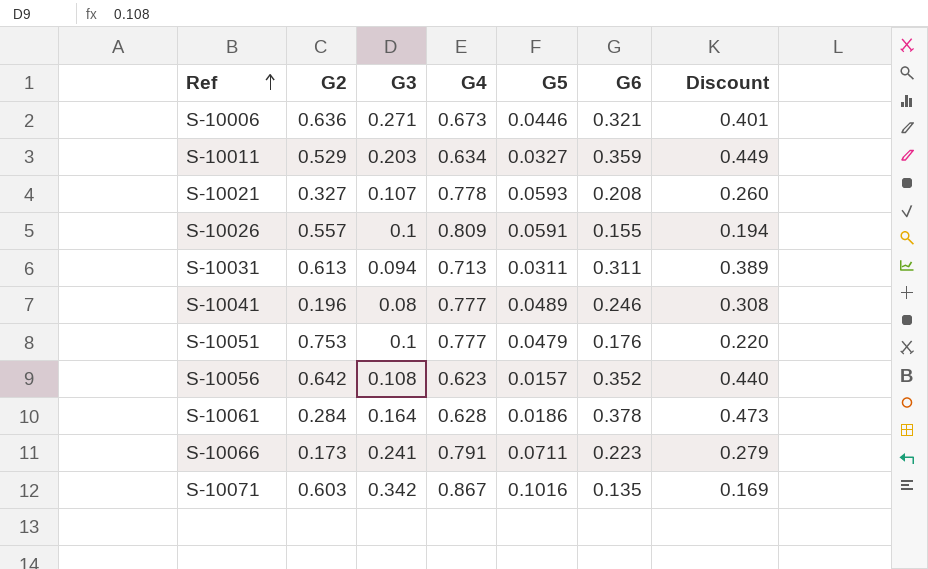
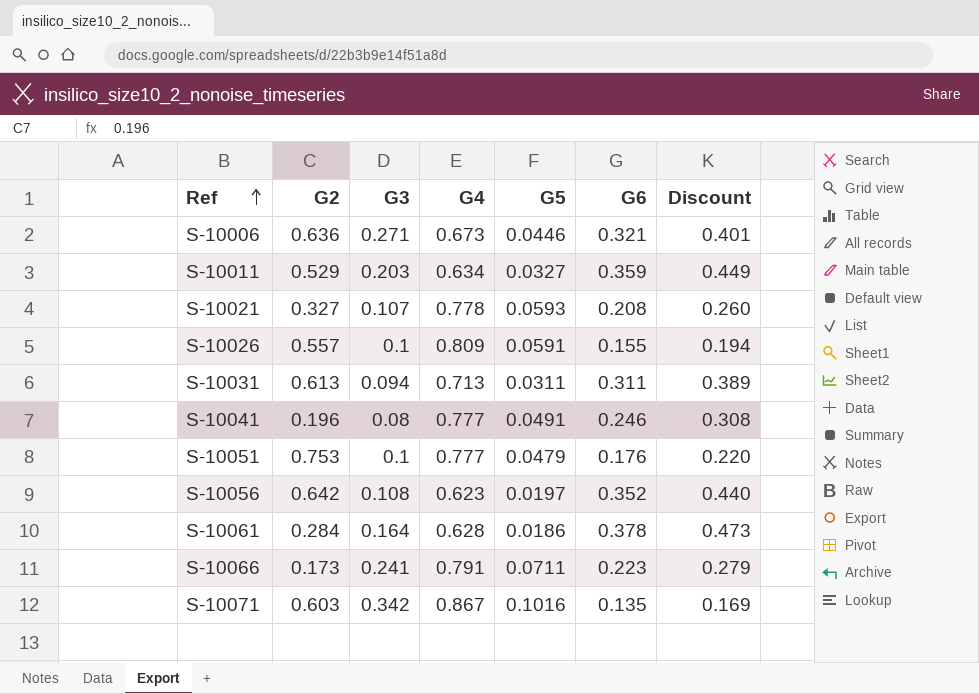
S-10041 | G5: 0.0489 -> 0.0491
S-10056 | G5: 0.0157 -> 0.0197

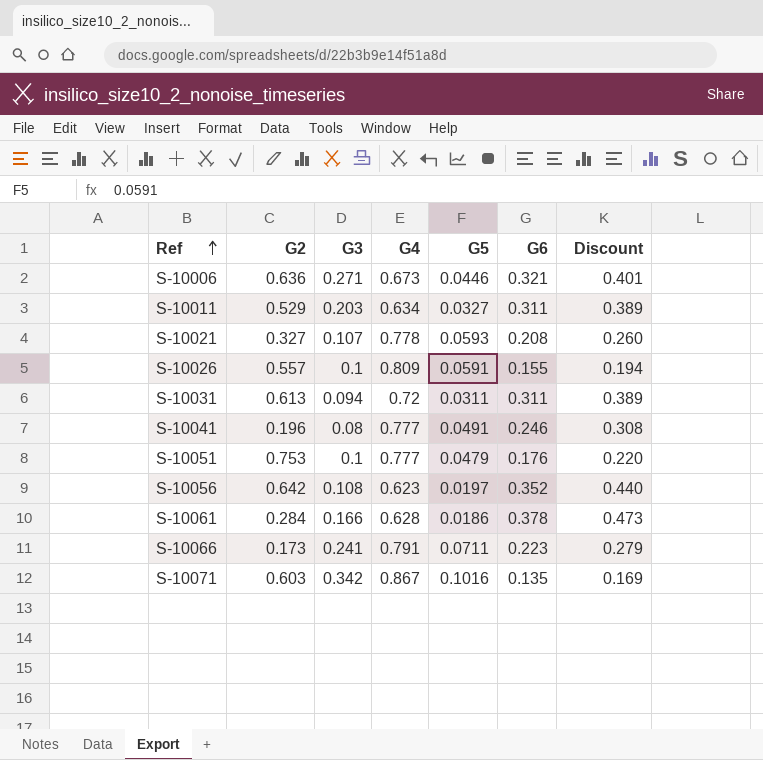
S-10011 | G6: 0.359 -> 0.311
S-10011 | Discount: 0.449 -> 0.389
S-10031 | G4: 0.713 -> 0.72
S-10061 | G3: 0.164 -> 0.166

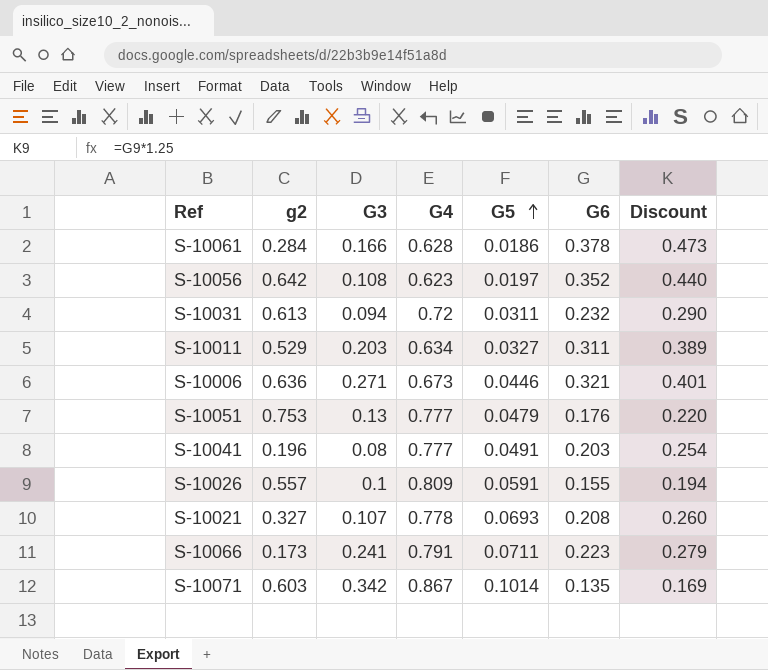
row order: Ref ascending -> G5 ascending
column name: G2 -> g2
S-10031 | G6: 0.311 -> 0.232
S-10031 | Discount: 0.389 -> 0.290
S-10051 | G3: 0.1 -> 0.13
S-10041 | G6: 0.246 -> 0.203
S-10041 | Discount: 0.308 -> 0.254
S-10021 | G5: 0.0593 -> 0.0693
S-10071 | G5: 0.1016 -> 0.1014

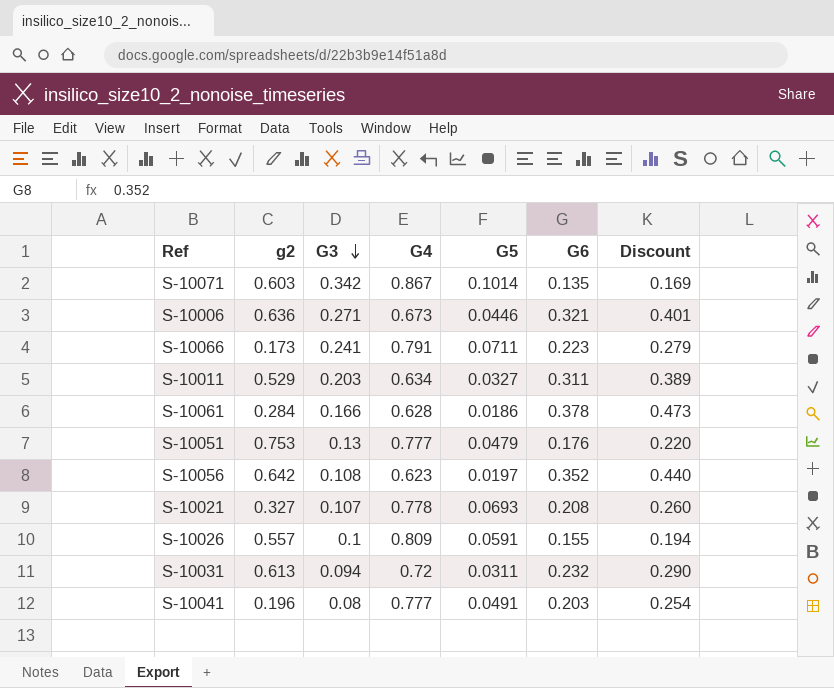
row order: G5 ascending -> G3 descending

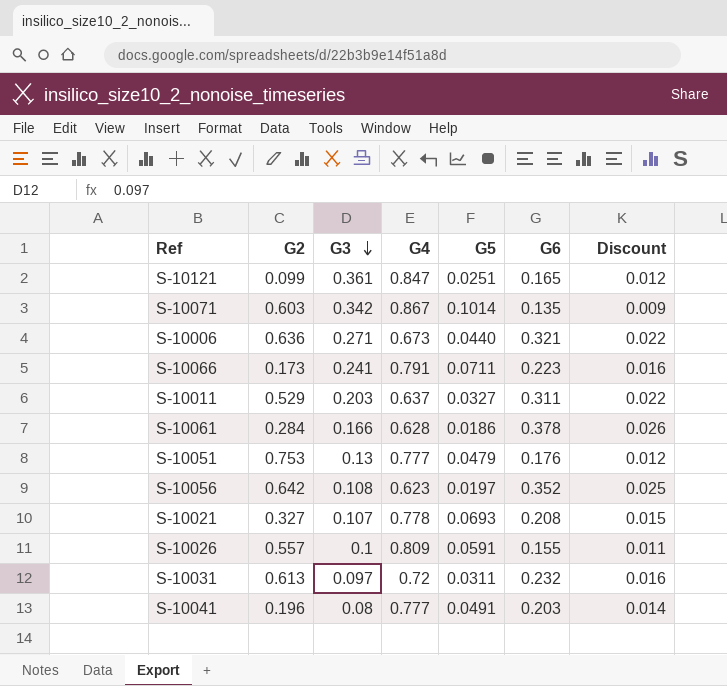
column name: g2 -> G2
column Discount | formula: [G6] * 1.25 -> [G6] * 0.07
row S-10121: none -> 0.099 | 0.361 | 0.847 | 0.0251 | 0.165 | 0.012
S-10006 | G5: 0.0446 -> 0.0440
S-10011 | G4: 0.634 -> 0.637
S-10031 | G3: 0.094 -> 0.097

